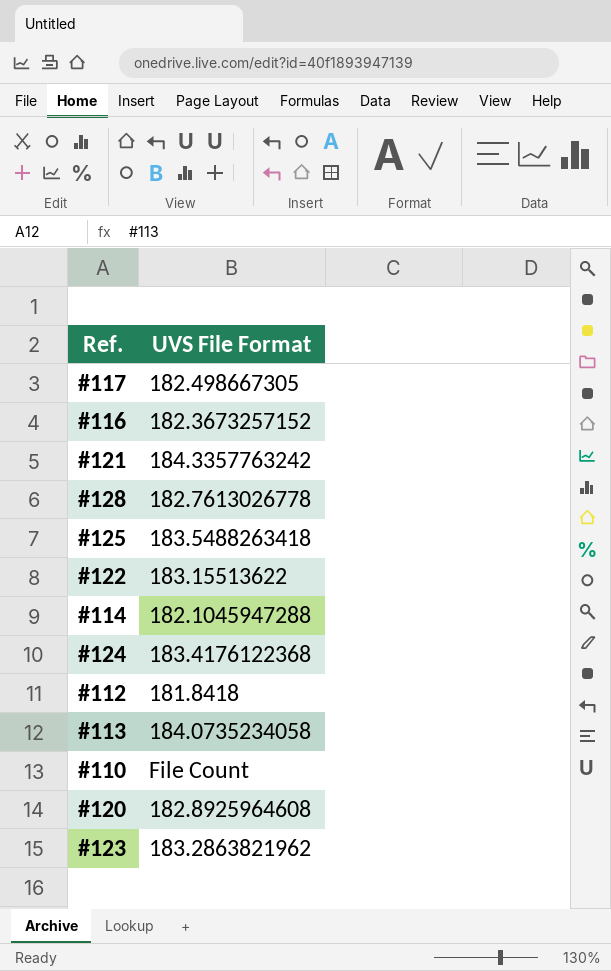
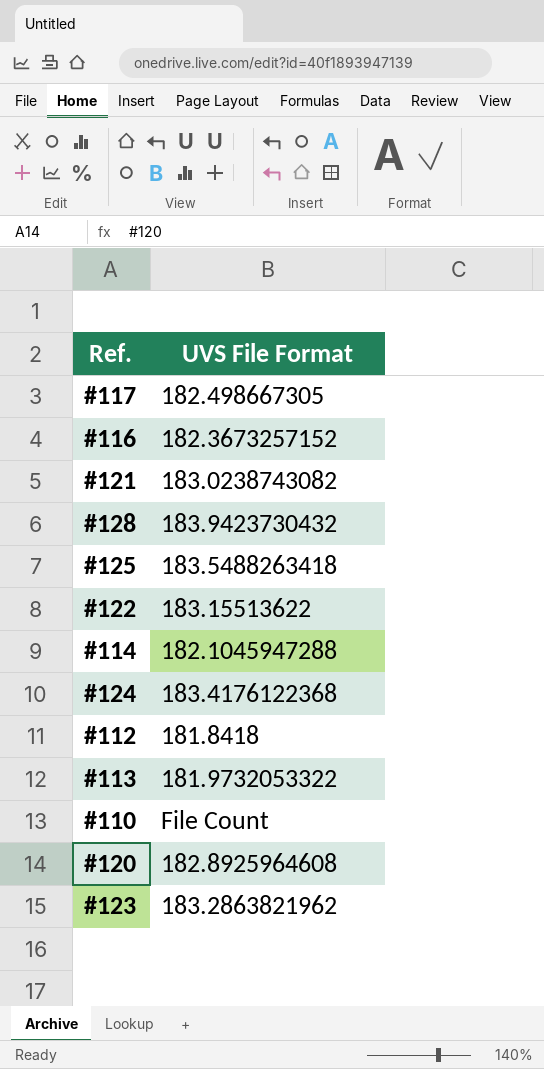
#121 | UVS File Format: 184.3357763242 -> 183.0238743082
#128 | UVS File Format: 182.7613026778 -> 183.9423730432
#113 | UVS File Format: 184.0735234058 -> 181.9732053322

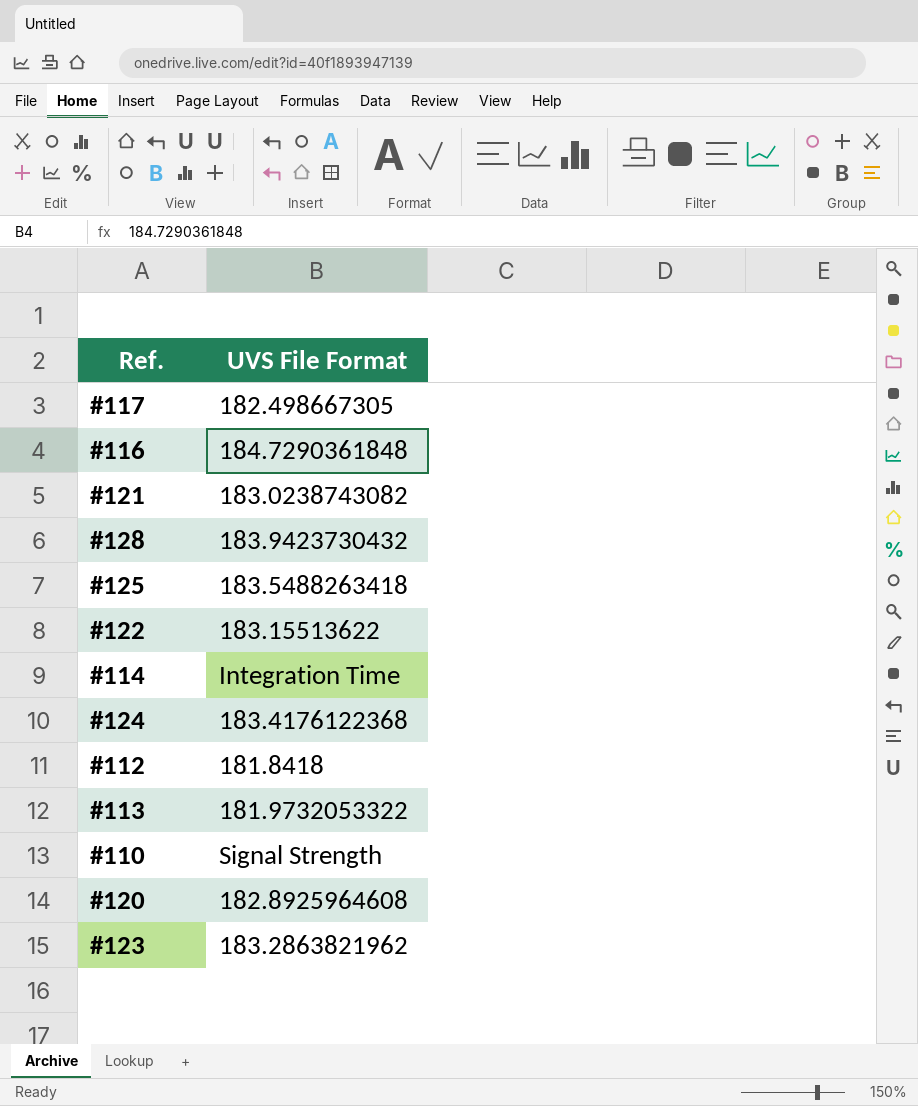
#116 | UVS File Format: 182.3673257152 -> 184.7290361848
#114 | UVS File Format: 182.1045947288 -> Integration Time
#110 | UVS File Format: File Count -> Signal Strength

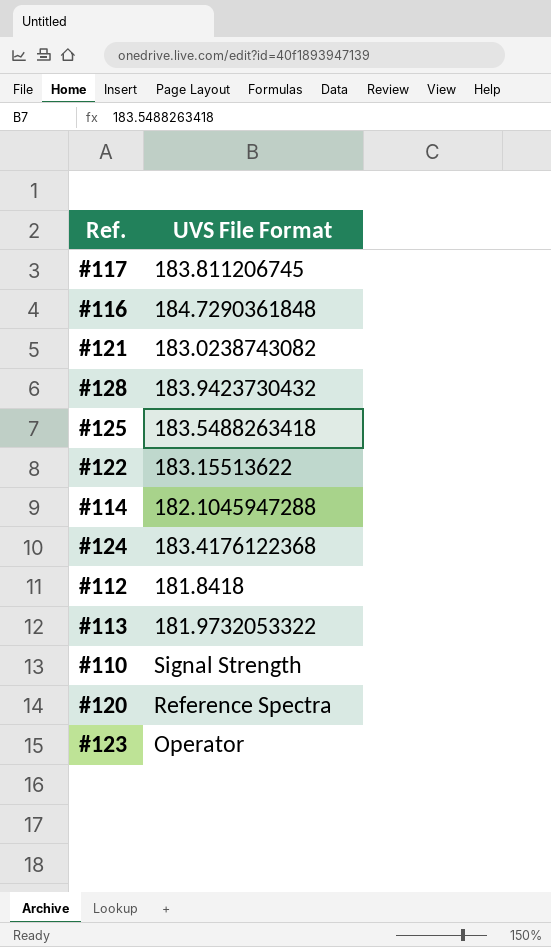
#117 | UVS File Format: 182.498667305 -> 183.811206745
#114 | UVS File Format: Integration Time -> 182.1045947288
#120 | UVS File Format: 182.8925964608 -> Reference Spectra
#123 | UVS File Format: 183.2863821962 -> Operator

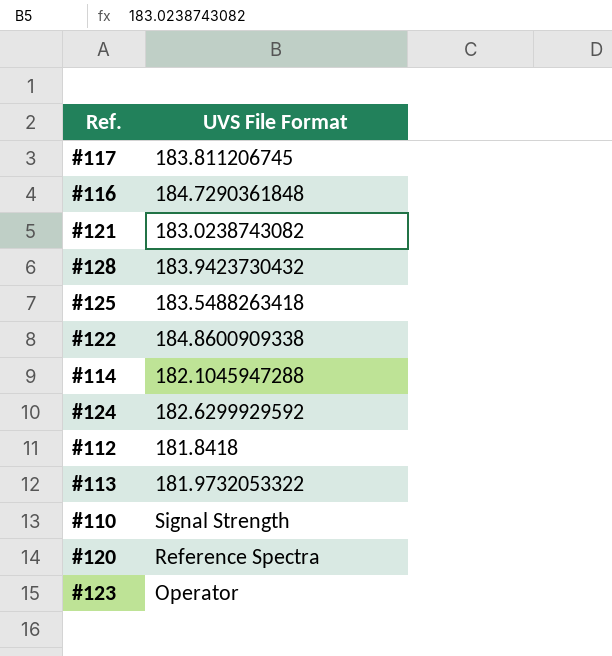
#122 | UVS File Format: 183.15513622 -> 184.8600909338
#124 | UVS File Format: 183.4176122368 -> 182.6299929592

